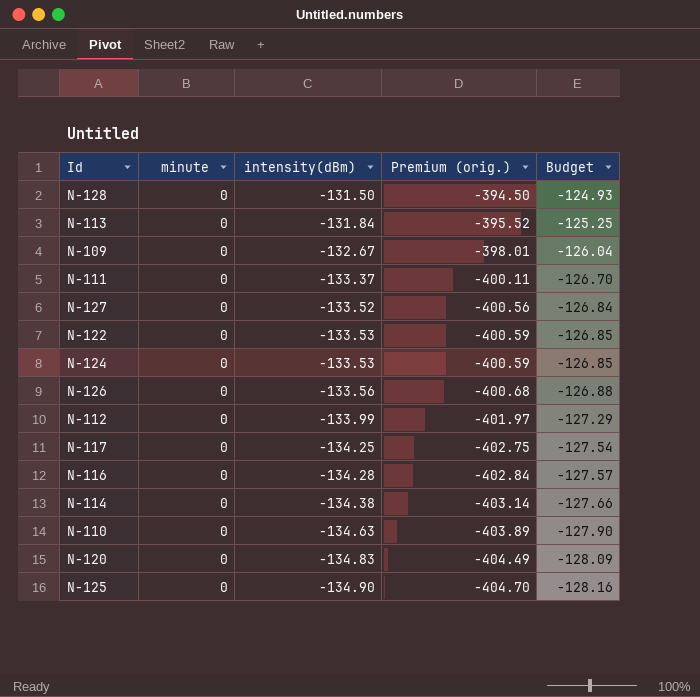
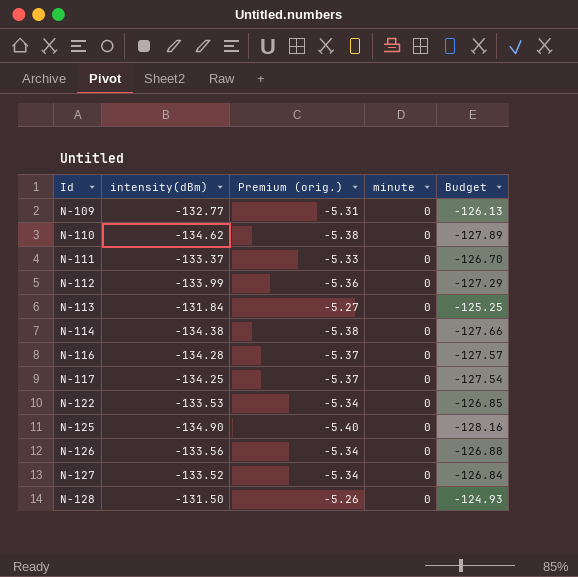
row order: intensity(dBm) descending -> Id ascending
column Premium (orig.) | formula: [intensity(dBm)] * 3 -> [intensity(dBm)] * 0.04
column minute | position: 2 -> 4
row N-124: 0 | -133.53 | -400.59 | -126.85 -> none
row N-120: 0 | -134.83 | -404.49 | -128.09 -> none
N-109 | intensity(dBm): -132.67 -> -132.77
N-109 | Budget: -126.04 -> -126.13
N-110 | intensity(dBm): -134.63 -> -134.62
N-110 | Budget: -127.90 -> -127.89

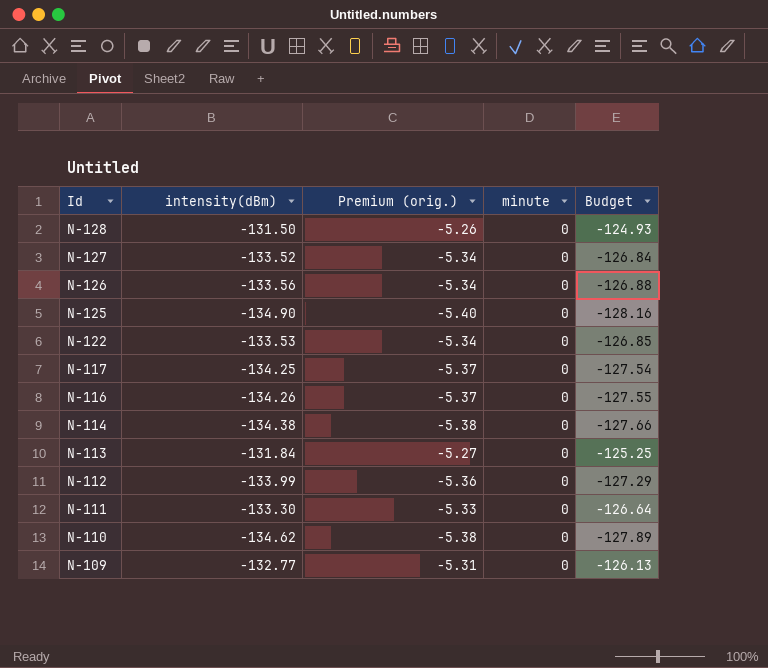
row order: Id ascending -> Id descending
N-116 | intensity(dBm): -134.28 -> -134.26
N-116 | Budget: -127.57 -> -127.55
N-111 | intensity(dBm): -133.37 -> -133.30
N-111 | Budget: -126.70 -> -126.64

